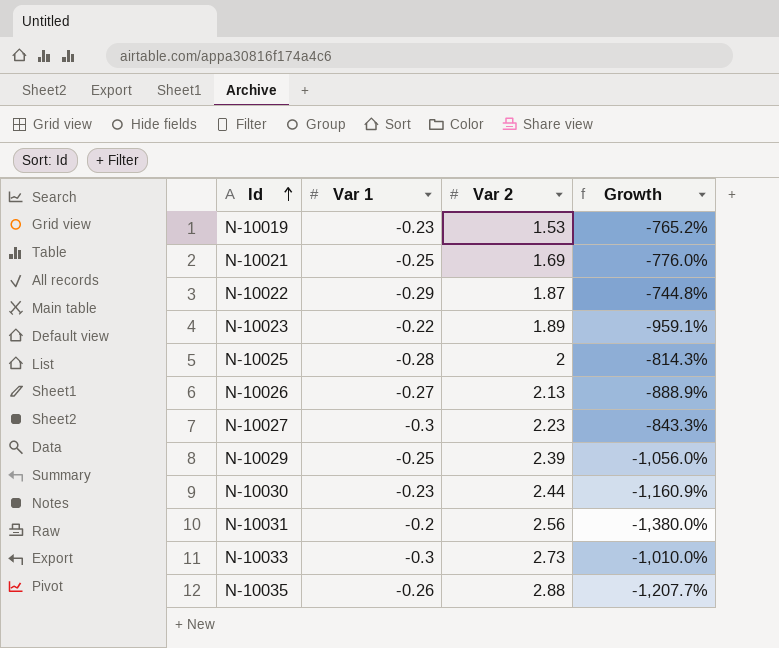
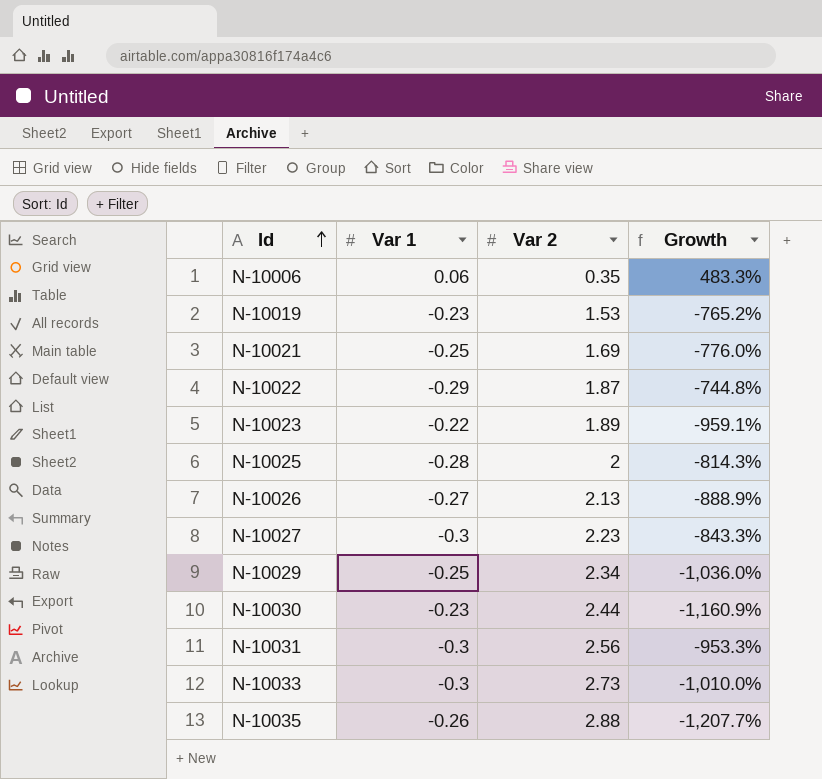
row N-10006: none -> 0.06 | 0.35 | 483.3%
N-10029 | Var 2: 2.39 -> 2.34
N-10029 | Growth: -1,056.0% -> -1,036.0%
N-10031 | Var 1: -0.2 -> -0.3
N-10031 | Growth: -1,380.0% -> -953.3%

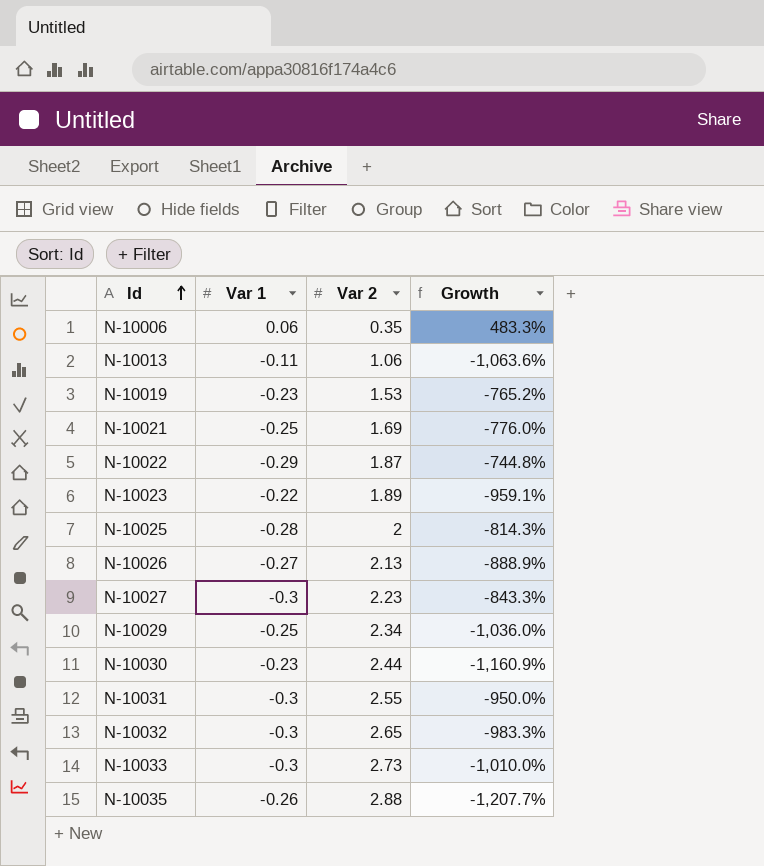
row N-10013: none -> -0.11 | 1.06 | -1,063.6%
N-10031 | Var 2: 2.56 -> 2.55
N-10031 | Growth: -953.3% -> -950.0%
row N-10032: none -> -0.3 | 2.65 | -983.3%

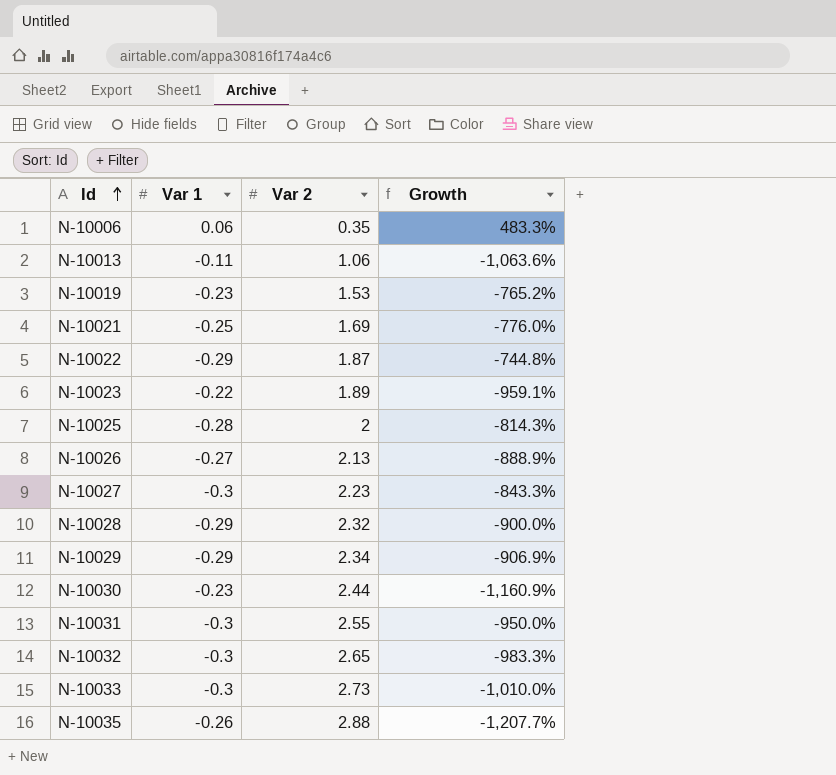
row N-10028: none -> -0.29 | 2.32 | -900.0%
N-10029 | Var 1: -0.25 -> -0.29
N-10029 | Growth: -1,036.0% -> -906.9%

